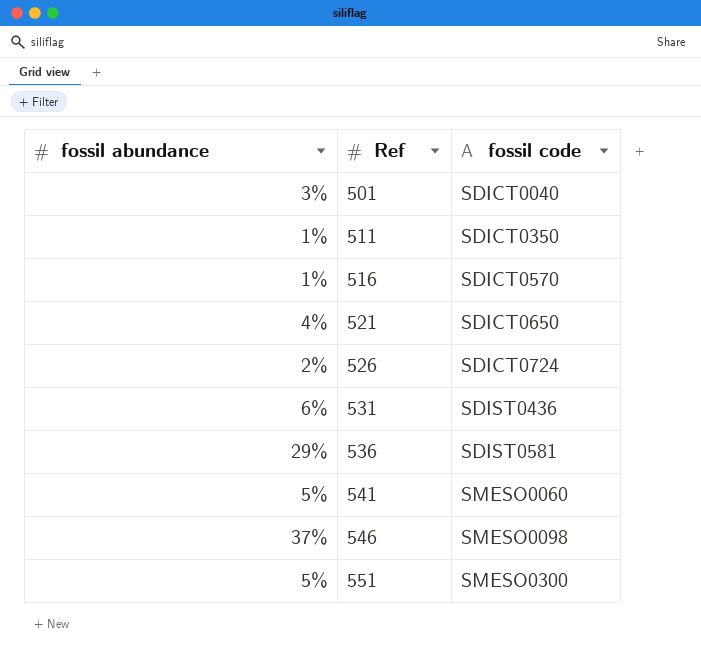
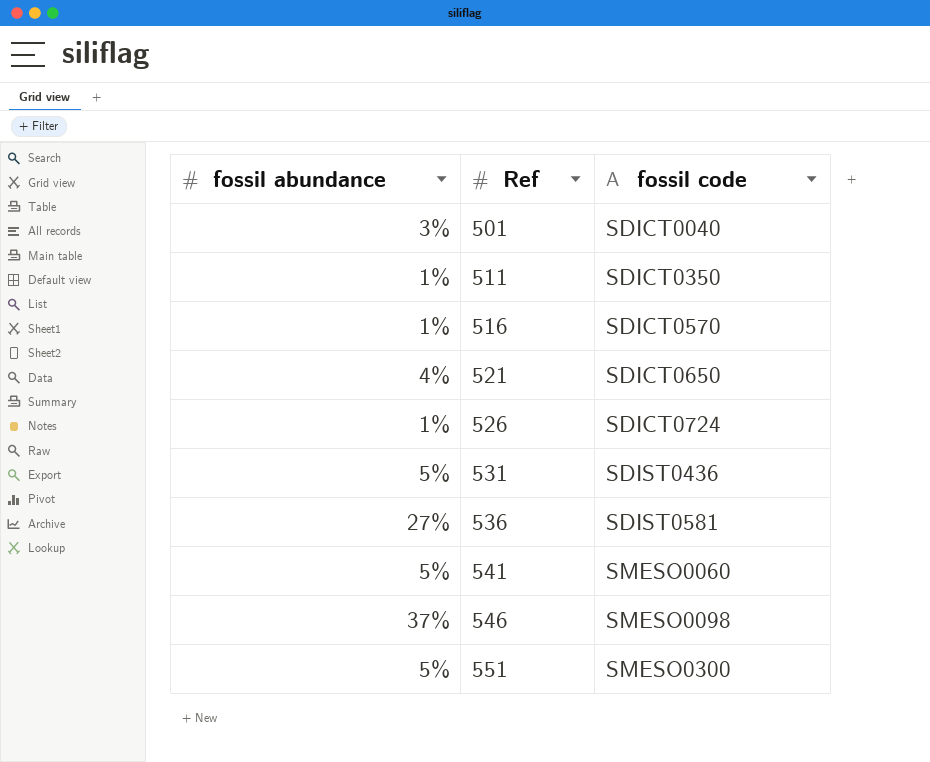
526 | fossil abundance: 2% -> 1%
531 | fossil abundance: 6% -> 5%
536 | fossil abundance: 29% -> 27%

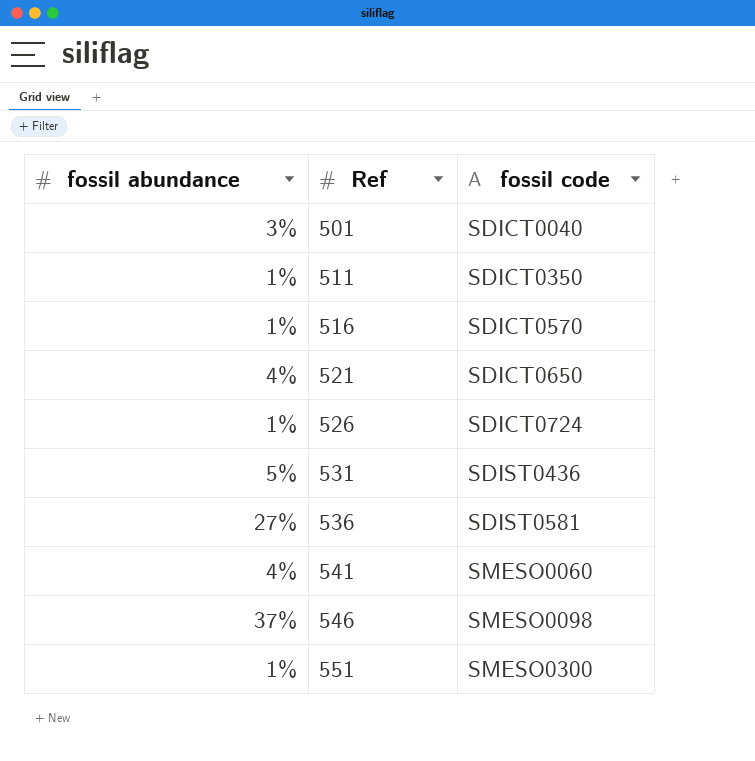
541 | fossil abundance: 5% -> 4%
551 | fossil abundance: 5% -> 1%

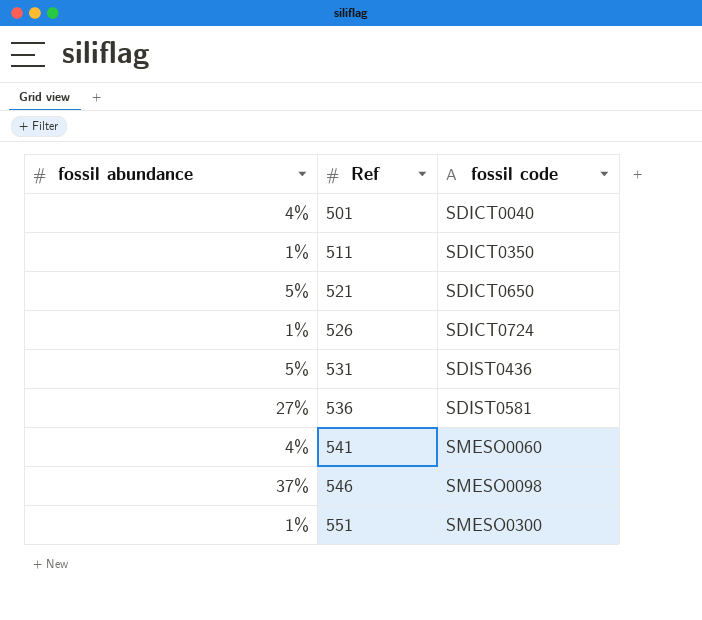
row 516: 1% | SDICT0570 -> none
501 | fossil abundance: 3% -> 4%
521 | fossil abundance: 4% -> 5%

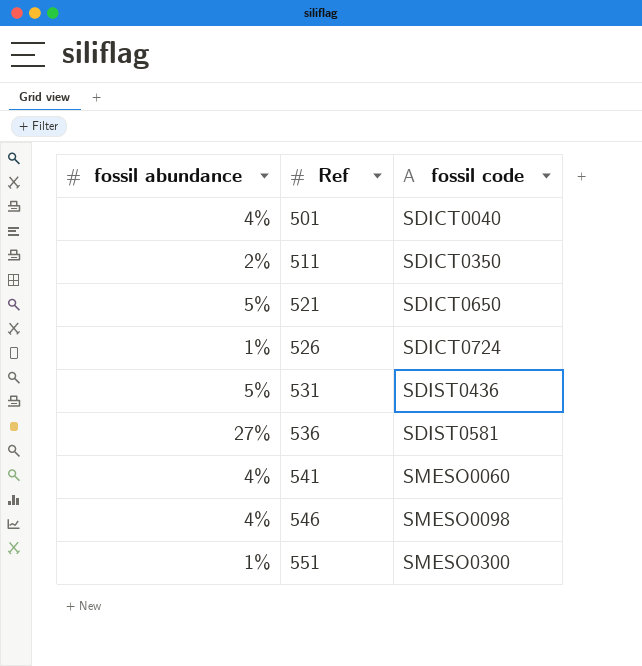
511 | fossil abundance: 1% -> 2%
546 | fossil abundance: 37% -> 4%

